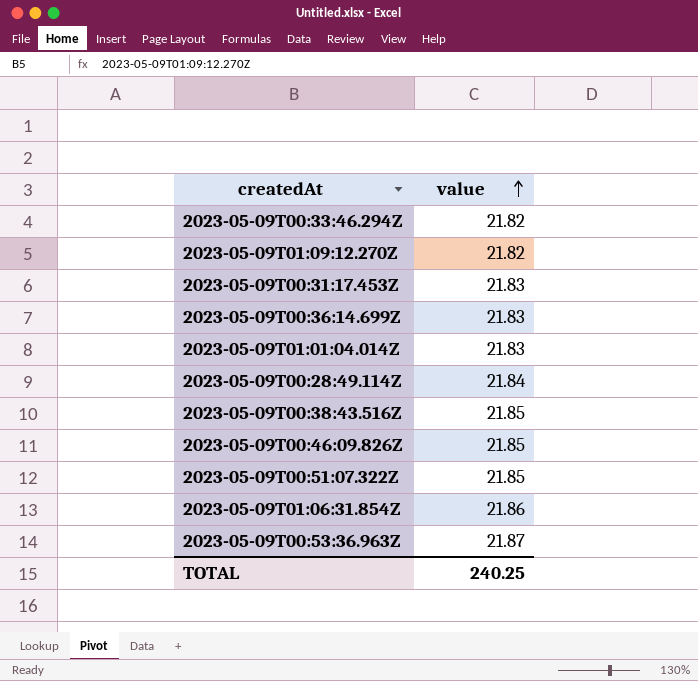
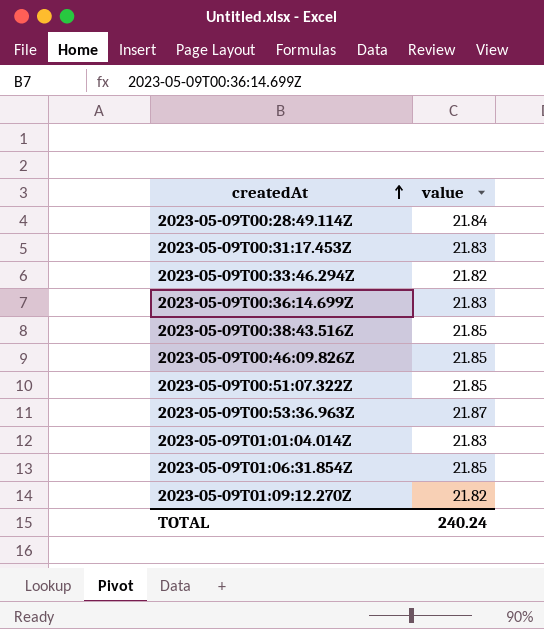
row order: value ascending -> createdAt ascending
2023-05-09T01:06:31.854Z | value: 21.86 -> 21.85
TOTAL | value: 240.25 -> 240.24

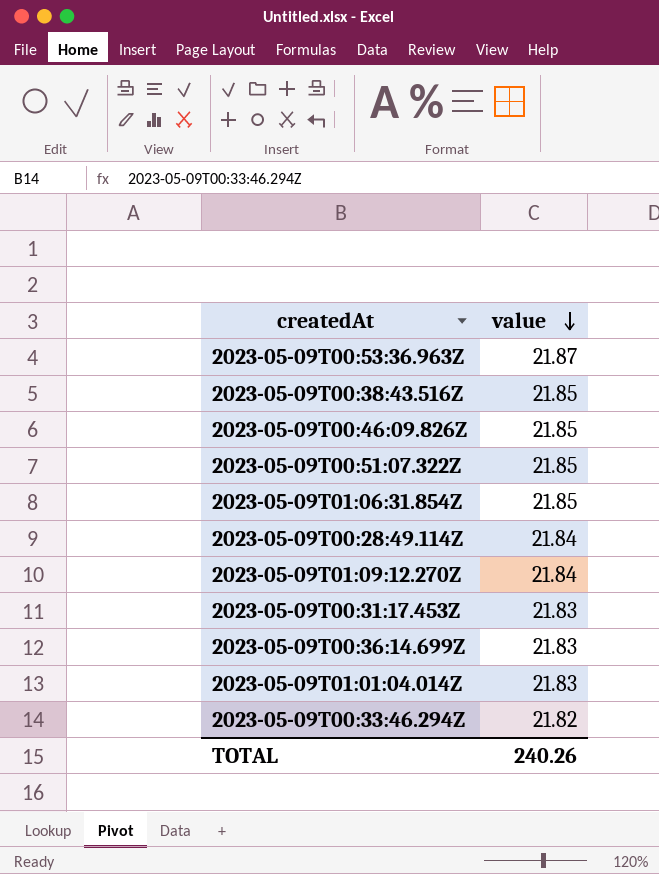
row order: createdAt ascending -> value descending
2023-05-09T01:09:12.270Z | value: 21.82 -> 21.84
TOTAL | value: 240.24 -> 240.26

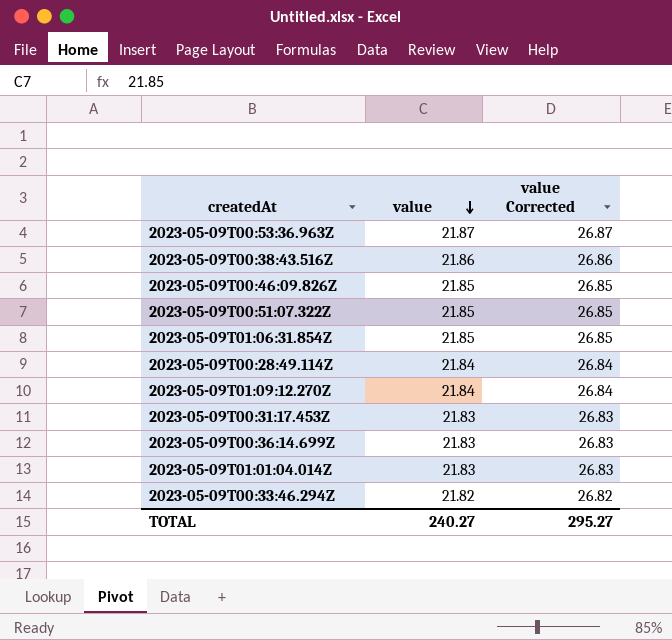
column value Corrected | formula: none -> [value] + 5
2023-05-09T00:38:43.516Z | value: 21.85 -> 21.86
TOTAL | value: 240.26 -> 240.27

